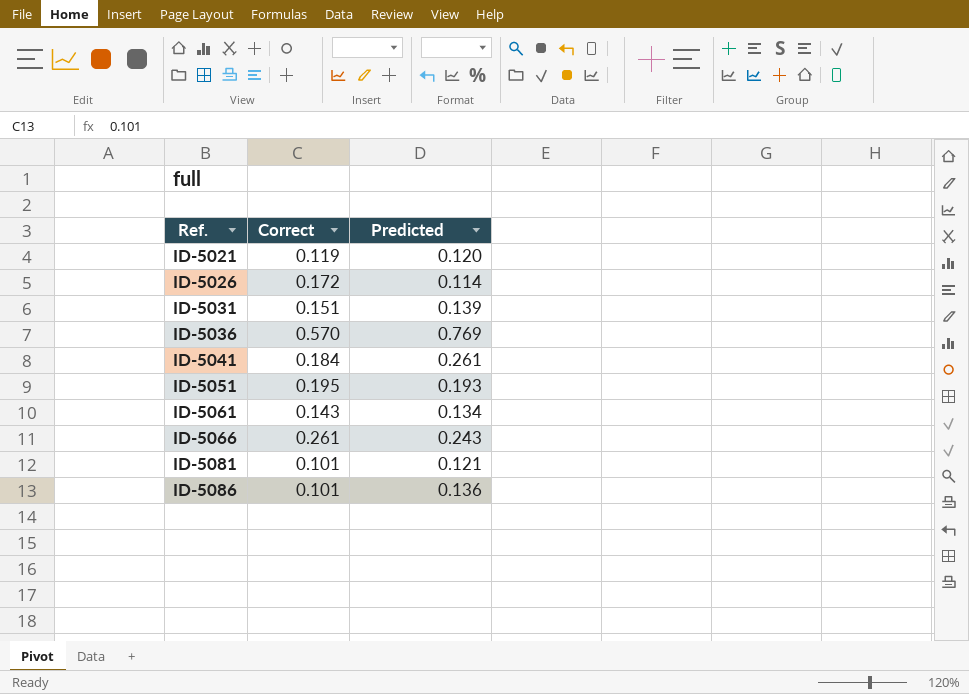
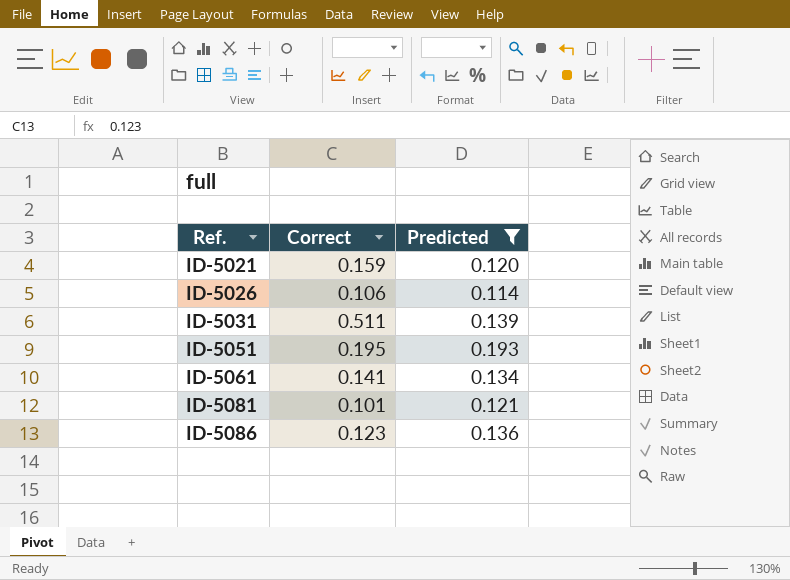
filter: none -> Predicted <= 0.193
ID-5021 | Correct: 0.119 -> 0.159
ID-5026 | Correct: 0.172 -> 0.106
ID-5031 | Correct: 0.151 -> 0.511
ID-5061 | Correct: 0.143 -> 0.141
ID-5086 | Correct: 0.101 -> 0.123

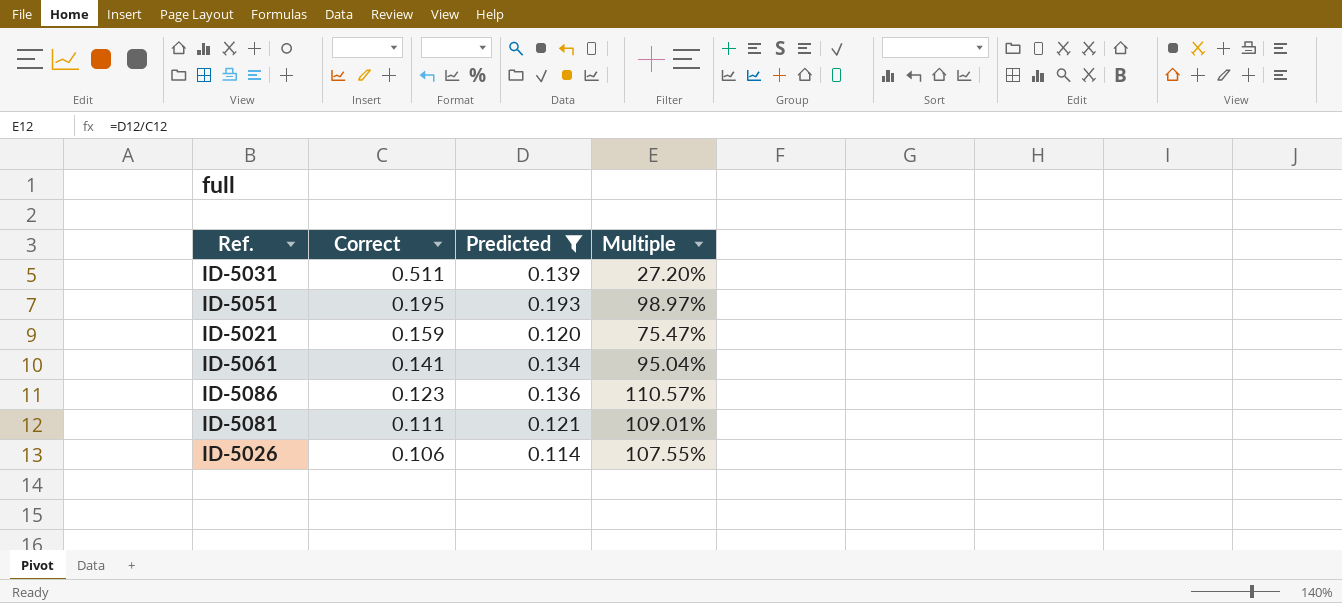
row order: Ref. ascending -> Correct descending
column Multiple | formula: none -> [Predicted] / [Correct]
ID-5081 | Correct: 0.101 -> 0.111

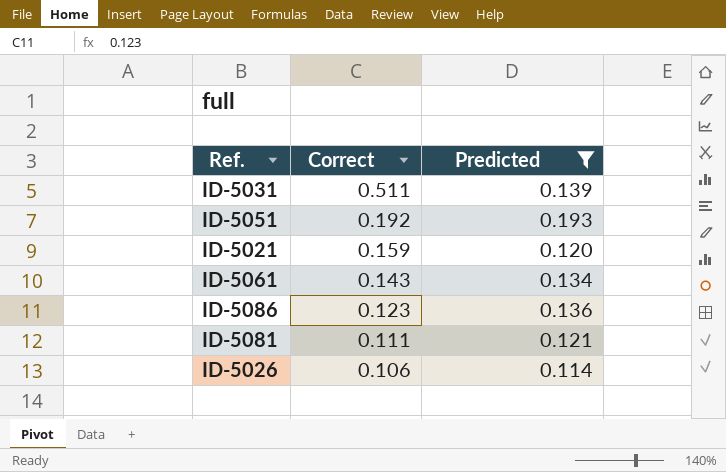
column Multiple | formula: [Predicted] / [Correct] -> none
ID-5051 | Correct: 0.195 -> 0.192
ID-5061 | Correct: 0.141 -> 0.143

